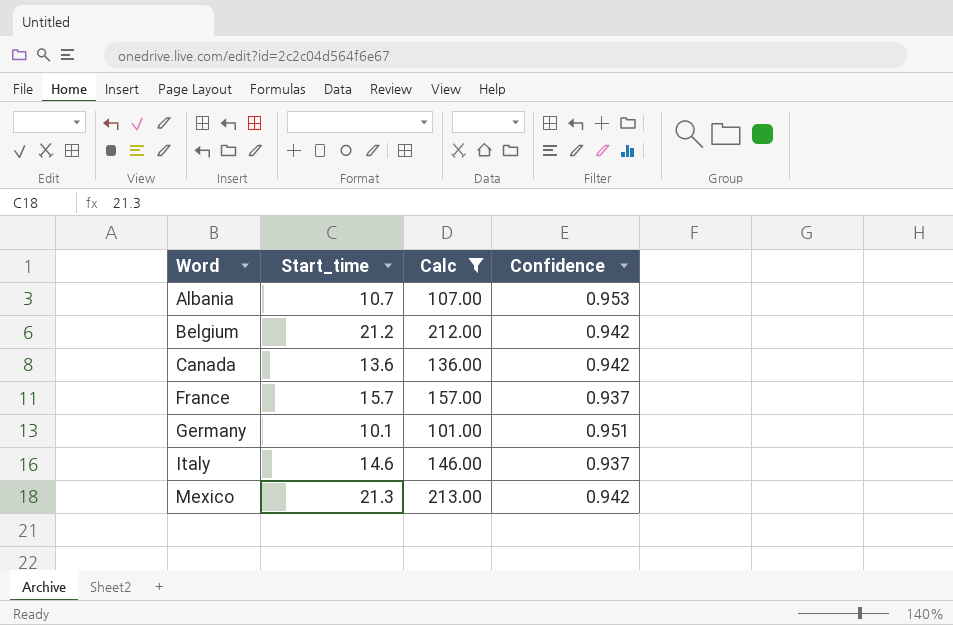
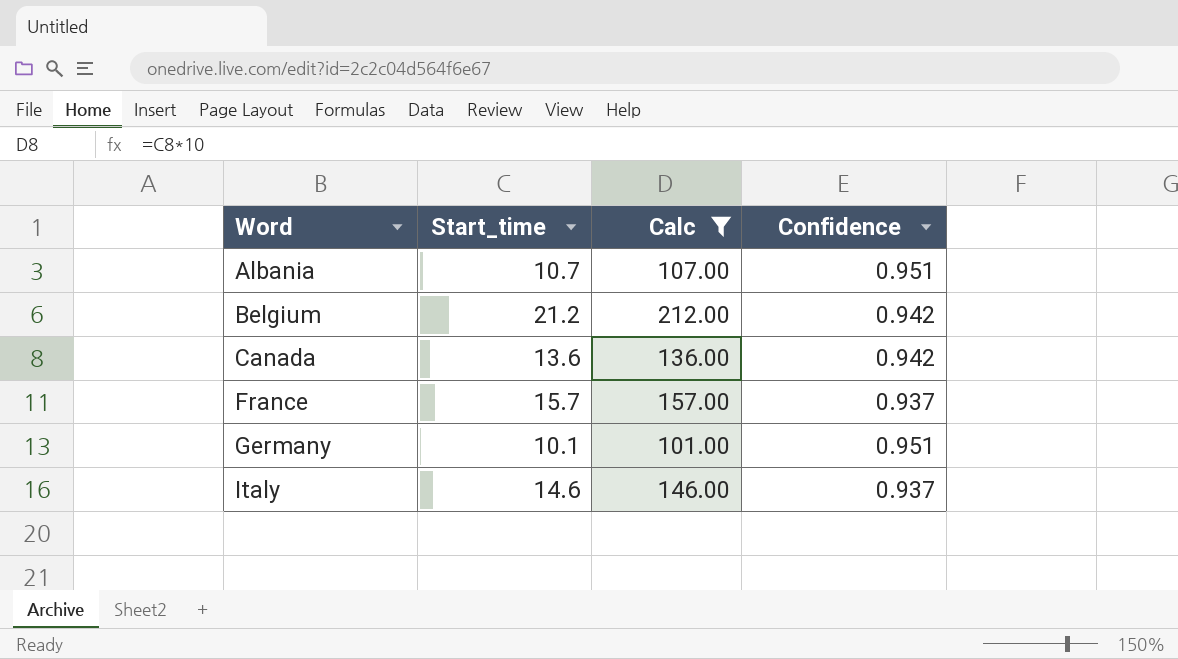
row Mexico: 21.3 | 213.00 | 0.942 -> none
Albania | Confidence: 0.953 -> 0.951

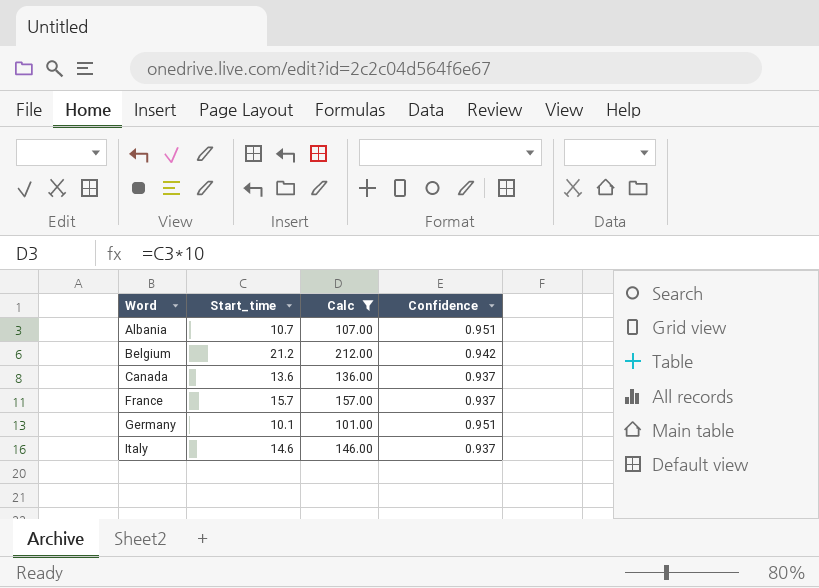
Canada | Confidence: 0.942 -> 0.937

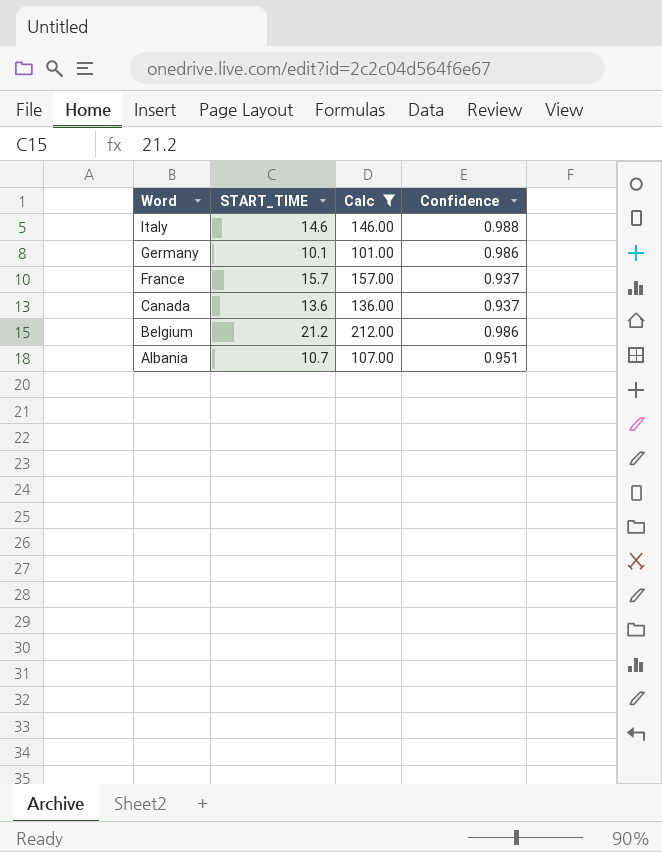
row order: Word ascending -> Word descending
column name: Start_time -> START_TIME
Italy | Confidence: 0.937 -> 0.988
Germany | Confidence: 0.951 -> 0.986
Belgium | Confidence: 0.942 -> 0.986

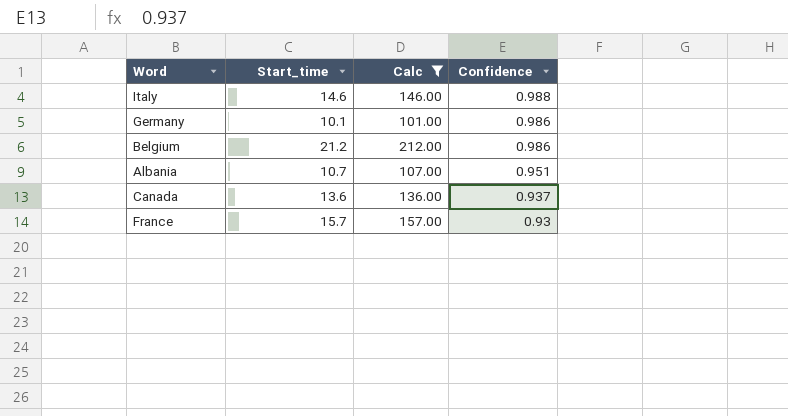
row order: Word descending -> Confidence descending
column name: START_TIME -> Start_time
France | Confidence: 0.937 -> 0.93

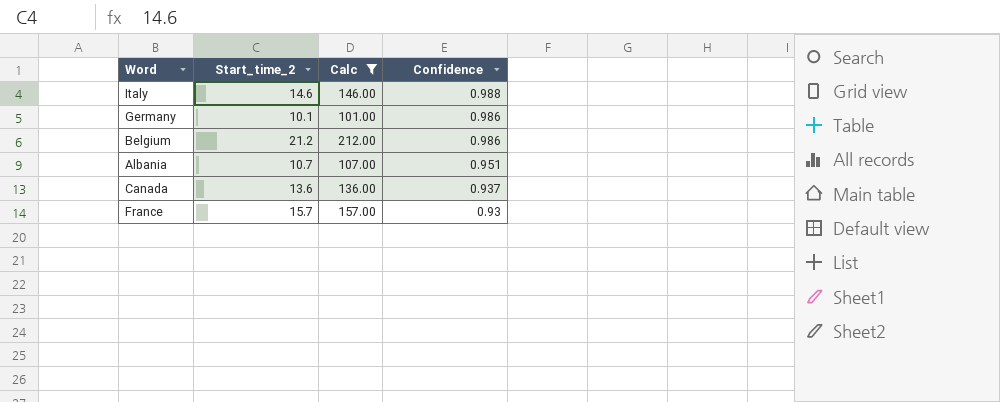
column name: Start_time -> Start_time_2

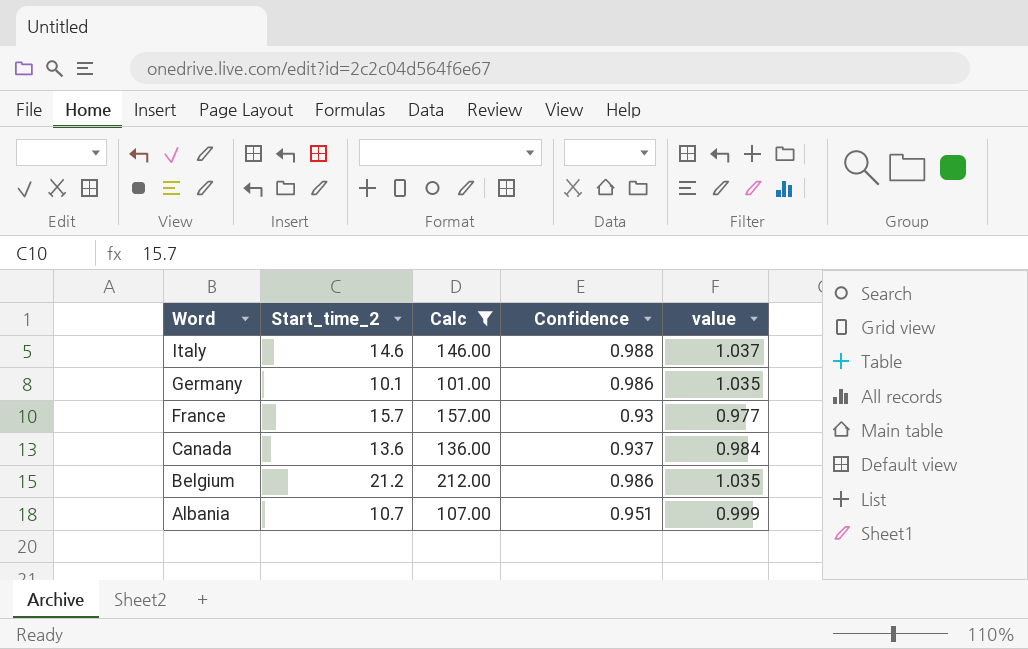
row order: Confidence descending -> Word descending
column value | formula: none -> [Confidence] * 1.05

